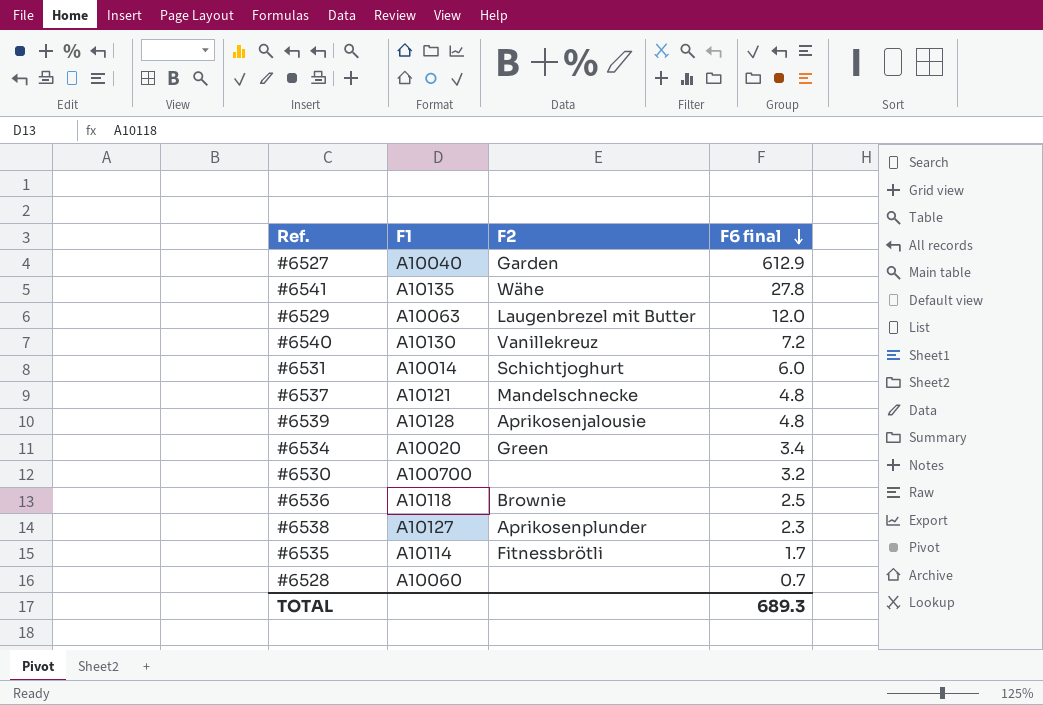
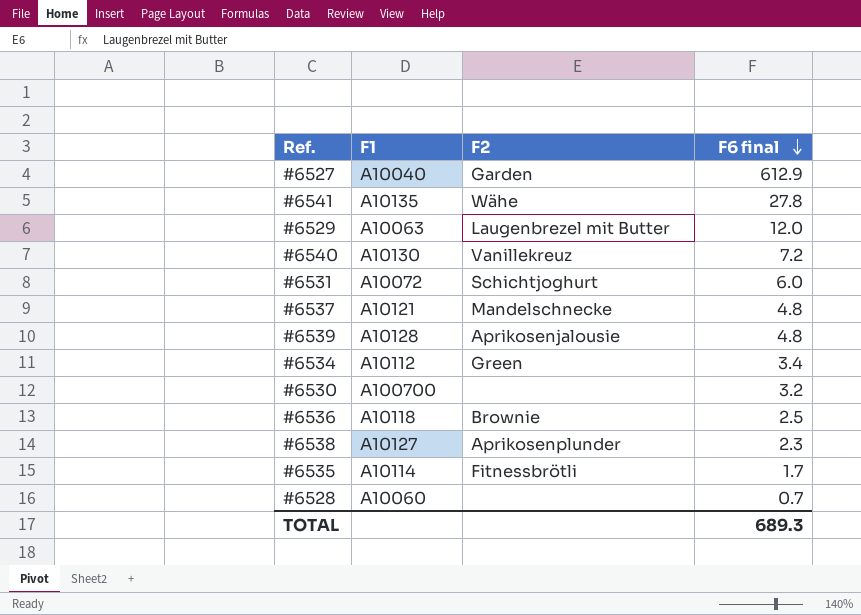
#6531 | F1: A10014 -> A10072
#6534 | F1: A10020 -> A10112

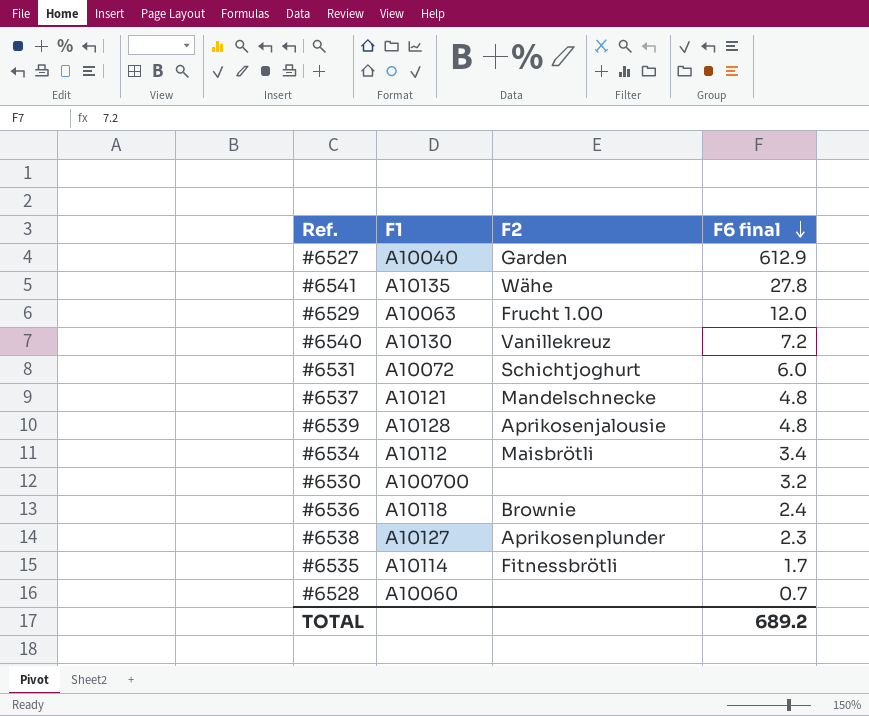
#6529 | F2: Laugenbrezel mit Butter -> Frucht 1.00
#6534 | F2: Green -> Maisbrötli
#6536 | F6 final: 2.5 -> 2.4
TOTAL | F6 final: 689.3 -> 689.2

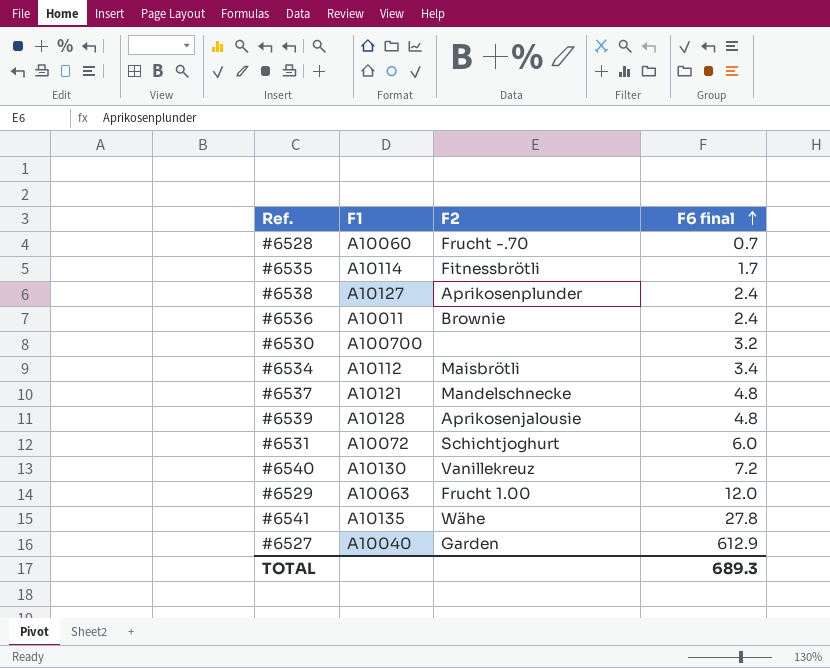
row order: F6 final descending -> F6 final ascending
#6528 | F2: none -> Frucht -.70
#6538 | F6 final: 2.3 -> 2.4
#6536 | F1: A10118 -> A10011
TOTAL | F6 final: 689.2 -> 689.3

